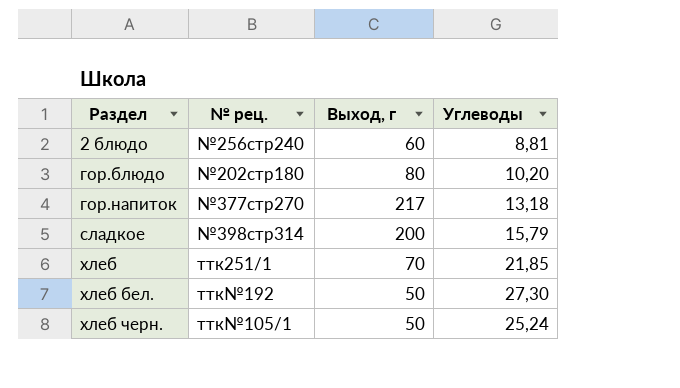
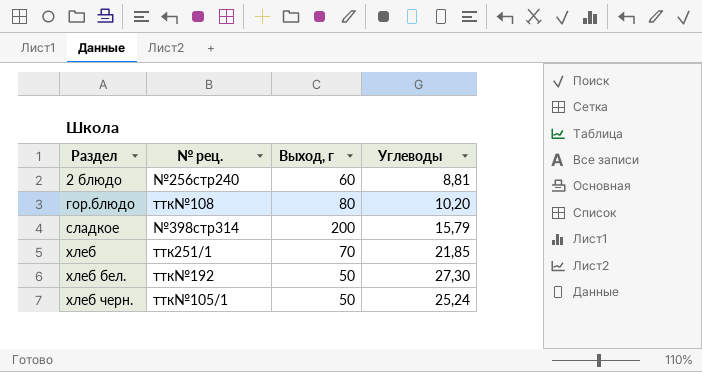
row гор.напиток: №377стр270 | 217 | 13,18 -> none
гор.блюдо | № рец.: №202стр180 -> ттк№108

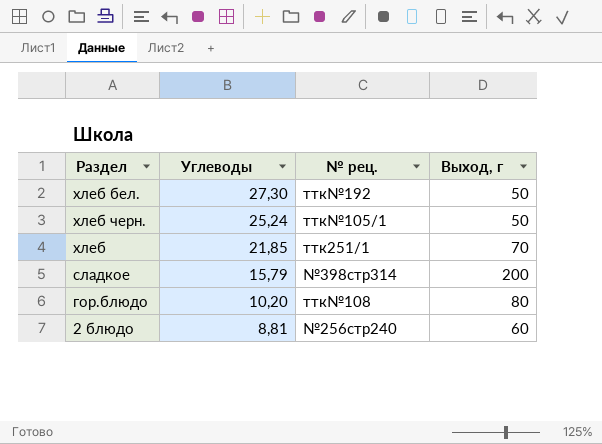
row order: Раздел ascending -> Углеводы descending
column Углеводы | position: 4 -> 2

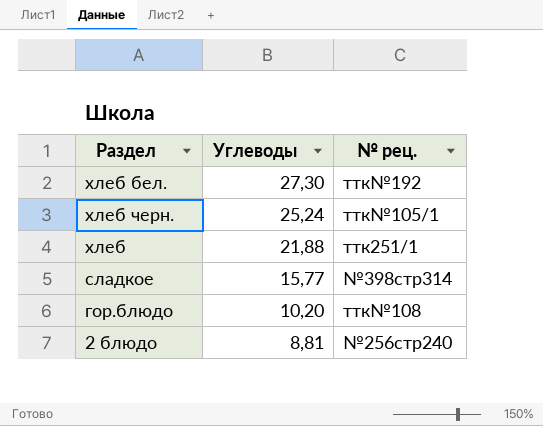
column Выход, г | position: 4 -> none
хлеб | Углеводы: 21,85 -> 21,88
сладкое | Углеводы: 15,79 -> 15,77

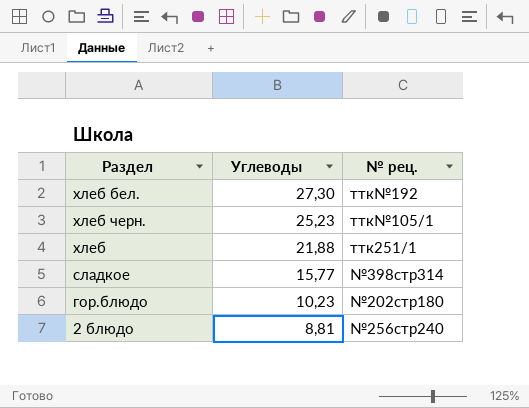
хлеб черн. | Углеводы: 25,24 -> 25,23
гор.блюдо | Углеводы: 10,20 -> 10,23
гор.блюдо | № рец.: ттк№108 -> №202стр180

